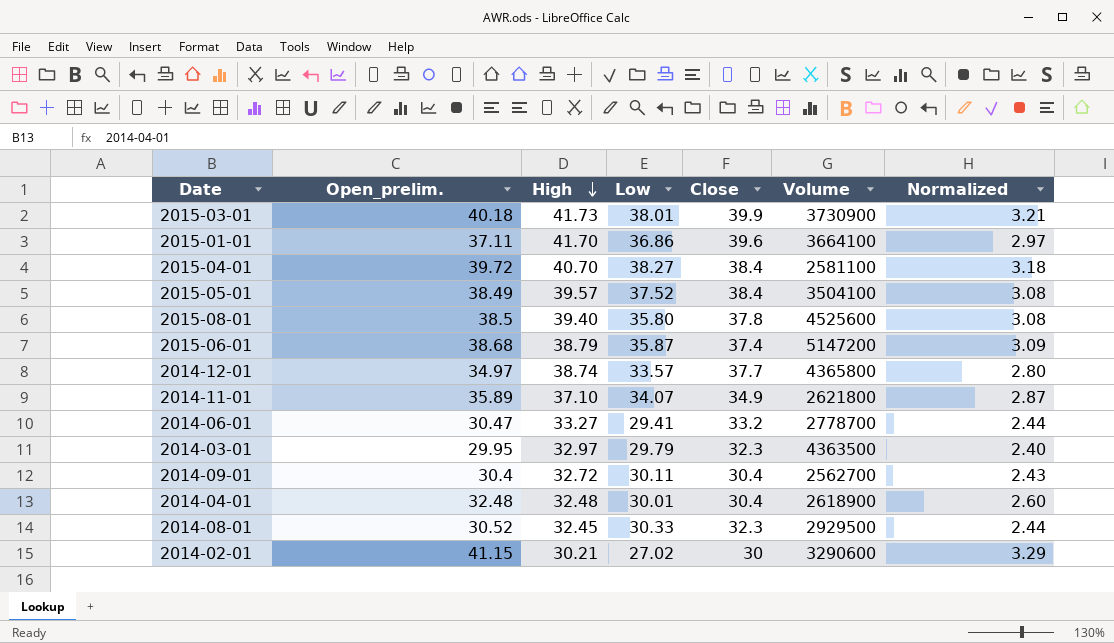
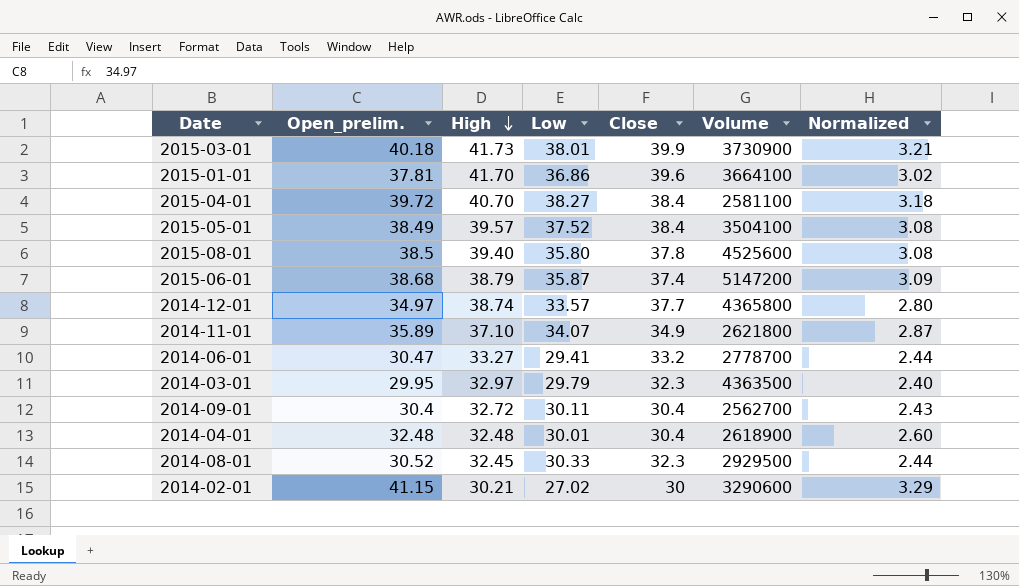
2015-01-01 | Open_prelim.: 37.11 -> 37.81
2015-01-01 | Normalized: 2.97 -> 3.02

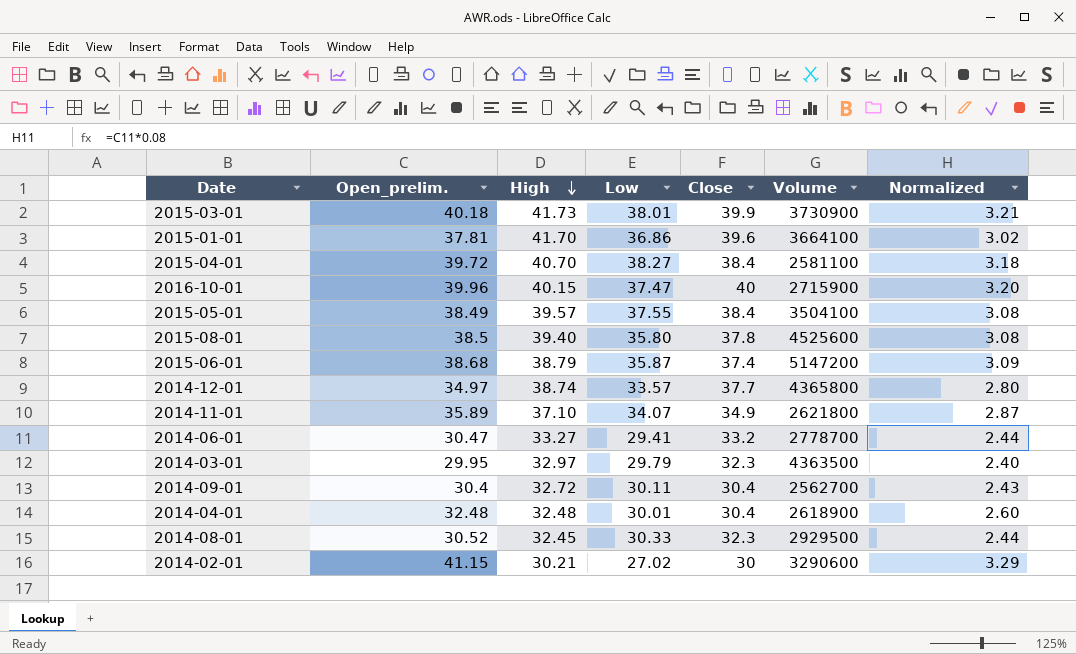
row 2016-10-01: none -> 39.96 | 40.15 | 37.47 | 40 | 2715900 | 3.20
2015-05-01 | Low: 37.52 -> 37.55

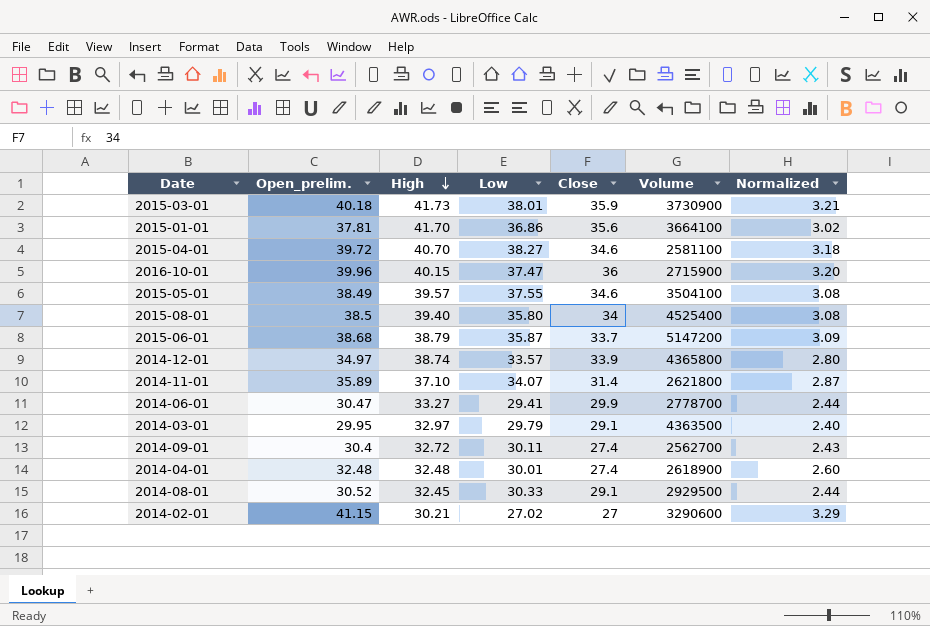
2015-03-01 | Close: 39.9 -> 35.9
2015-01-01 | Close: 39.6 -> 35.6
2015-04-01 | Close: 38.4 -> 34.6
2016-10-01 | Close: 40 -> 36
2015-05-01 | Close: 38.4 -> 34.6
2015-08-01 | Close: 37.8 -> 34
2015-08-01 | Volume: 4525600 -> 4525400
2015-06-01 | Close: 37.4 -> 33.7
2014-12-01 | Close: 37.7 -> 33.9
2014-11-01 | Close: 34.9 -> 31.4
2014-06-01 | Close: 33.2 -> 29.9
2014-03-01 | Close: 32.3 -> 29.1
2014-09-01 | Close: 30.4 -> 27.4
2014-04-01 | Close: 30.4 -> 27.4
2014-08-01 | Close: 32.3 -> 29.1
2014-02-01 | Close: 30 -> 27

